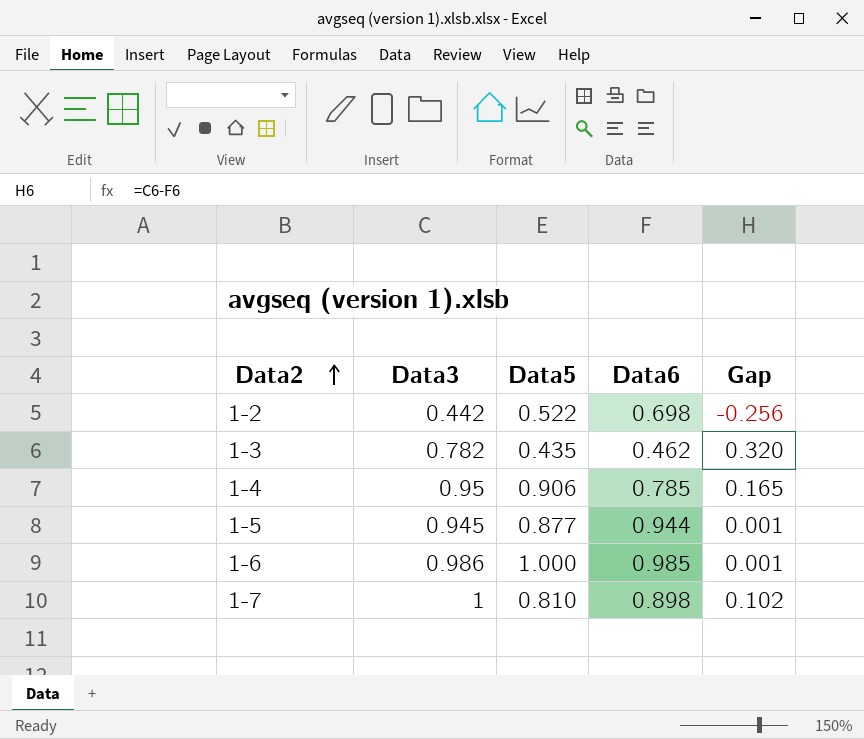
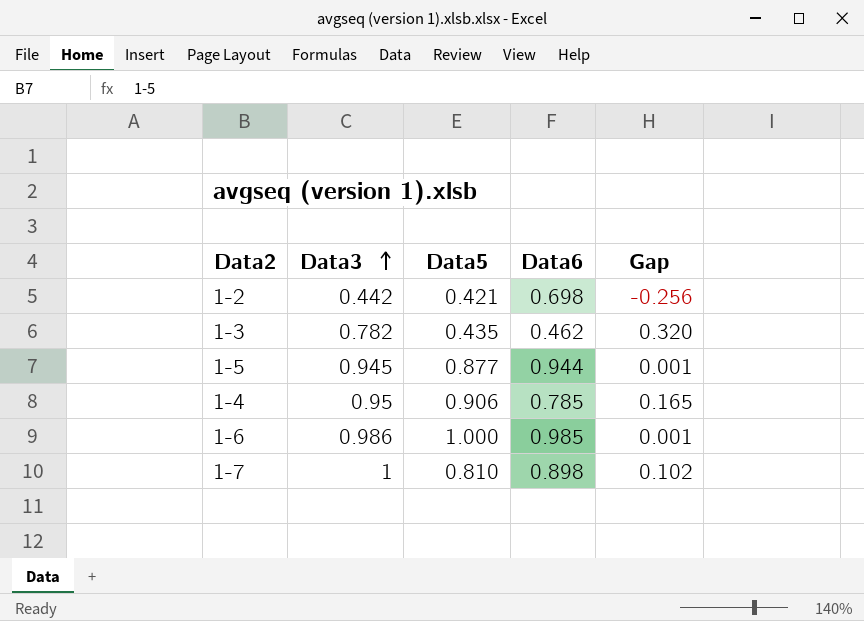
row order: Data2 ascending -> Data3 ascending
1-2 | Data5: 0.522 -> 0.421

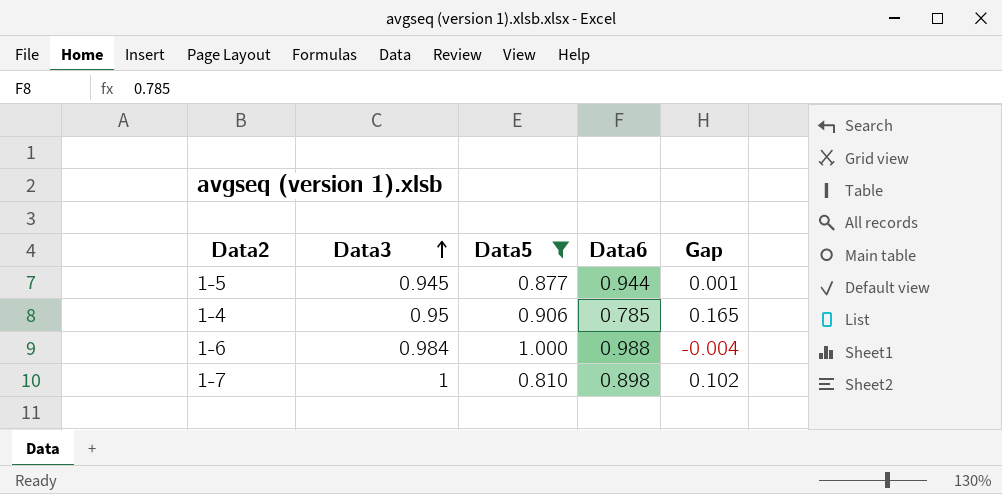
filter: none -> Data5 >= 0.810
1-6 | Data3: 0.986 -> 0.984
1-6 | Data6: 0.985 -> 0.988
1-6 | Gap: 0.001 -> -0.004

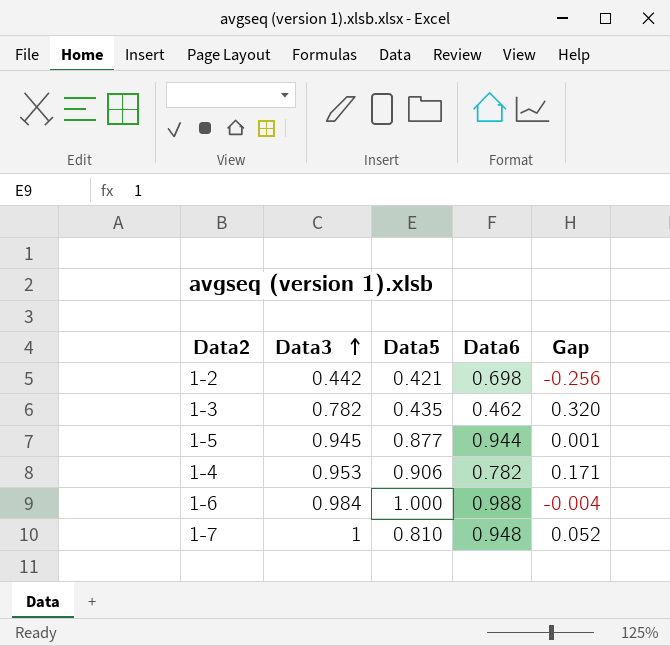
filter: Data5 >= 0.810 -> none
1-4 | Data3: 0.95 -> 0.953
1-4 | Data6: 0.785 -> 0.782
1-4 | Gap: 0.165 -> 0.171
1-7 | Data6: 0.898 -> 0.948
1-7 | Gap: 0.102 -> 0.052

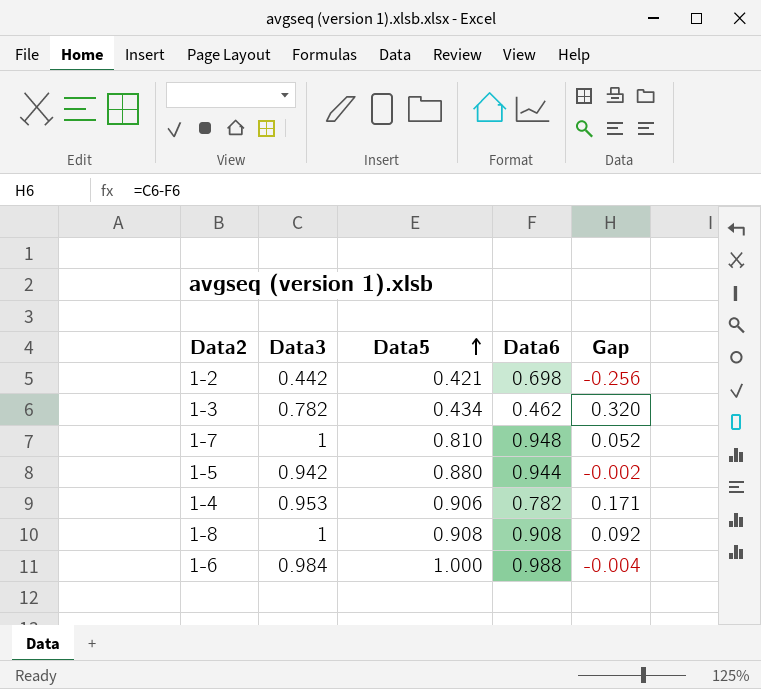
row order: Data3 ascending -> Data5 ascending
1-3 | Data5: 0.435 -> 0.434
1-5 | Data3: 0.945 -> 0.942
1-5 | Data5: 0.877 -> 0.880
1-5 | Gap: 0.001 -> -0.002
row 1-8: none -> 1 | 0.908 | 0.908 | 0.092

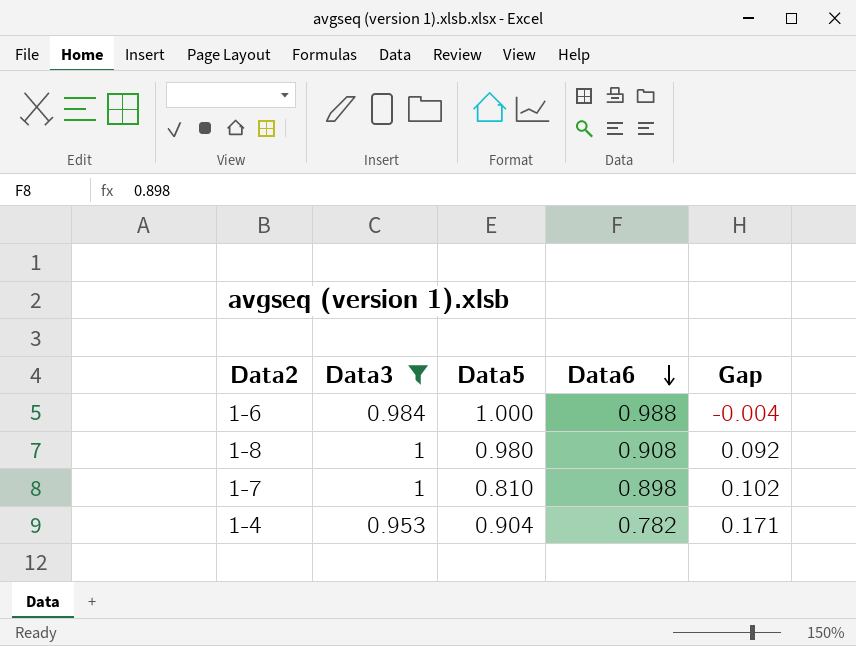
filter: none -> Data3 >= 0.953
row order: Data5 ascending -> Data6 descending
1-8 | Data5: 0.908 -> 0.980
1-7 | Data6: 0.948 -> 0.898
1-7 | Gap: 0.052 -> 0.102
1-4 | Data5: 0.906 -> 0.904

